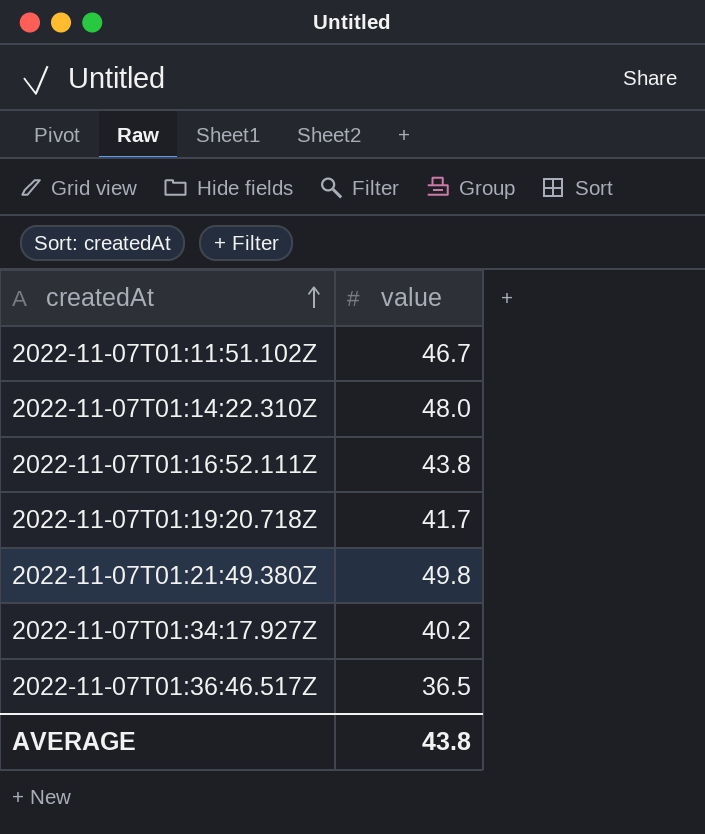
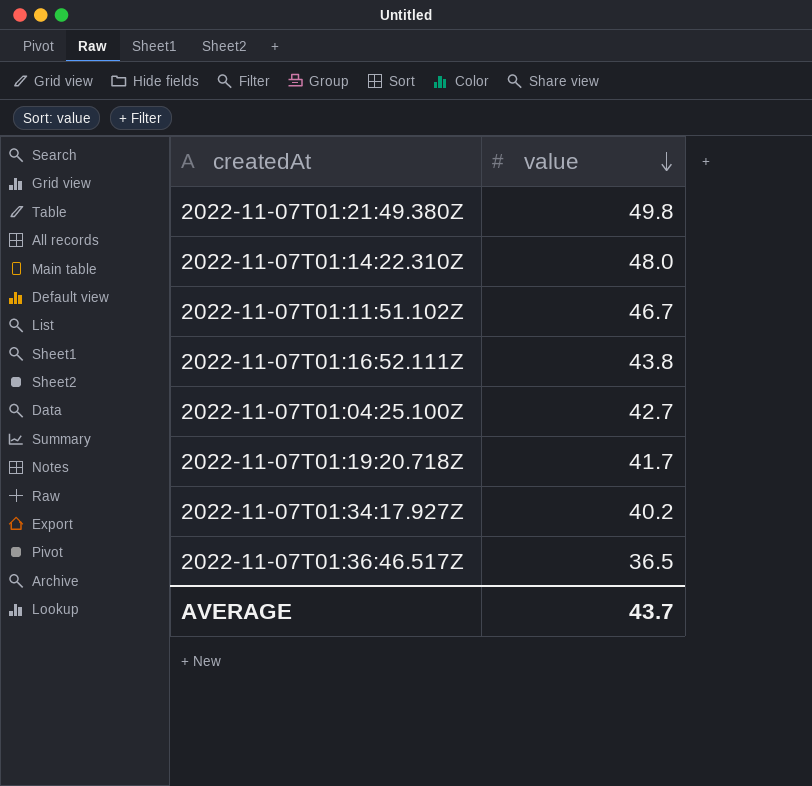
row order: createdAt ascending -> value descending
row 2022-11-07T01:04:25.100Z: none -> 42.7
AVERAGE | value: 43.8 -> 43.7

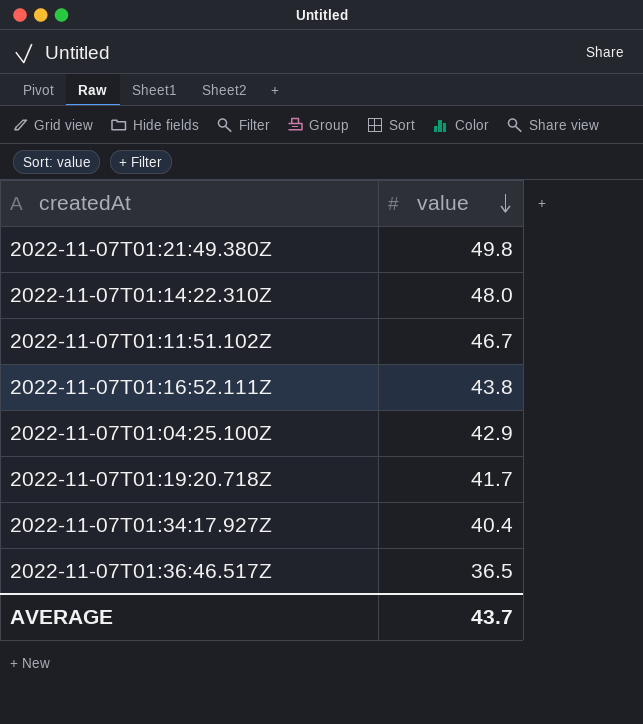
2022-11-07T01:04:25.100Z | value: 42.7 -> 42.9
2022-11-07T01:34:17.927Z | value: 40.2 -> 40.4

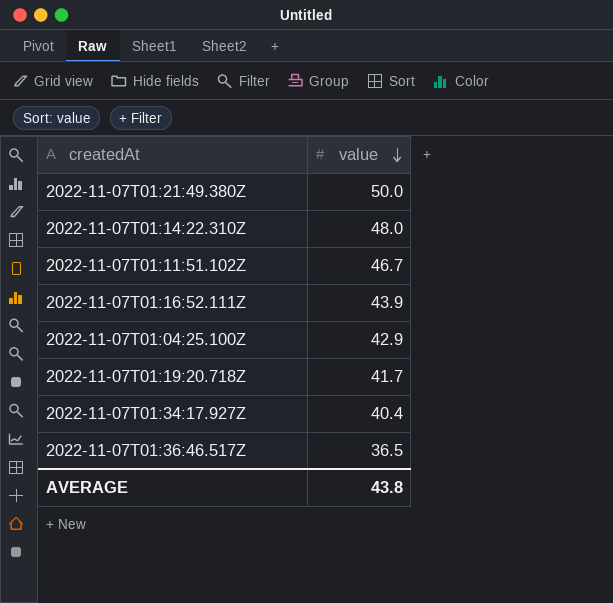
2022-11-07T01:21:49.380Z | value: 49.8 -> 50.0
2022-11-07T01:16:52.111Z | value: 43.8 -> 43.9
AVERAGE | value: 43.7 -> 43.8

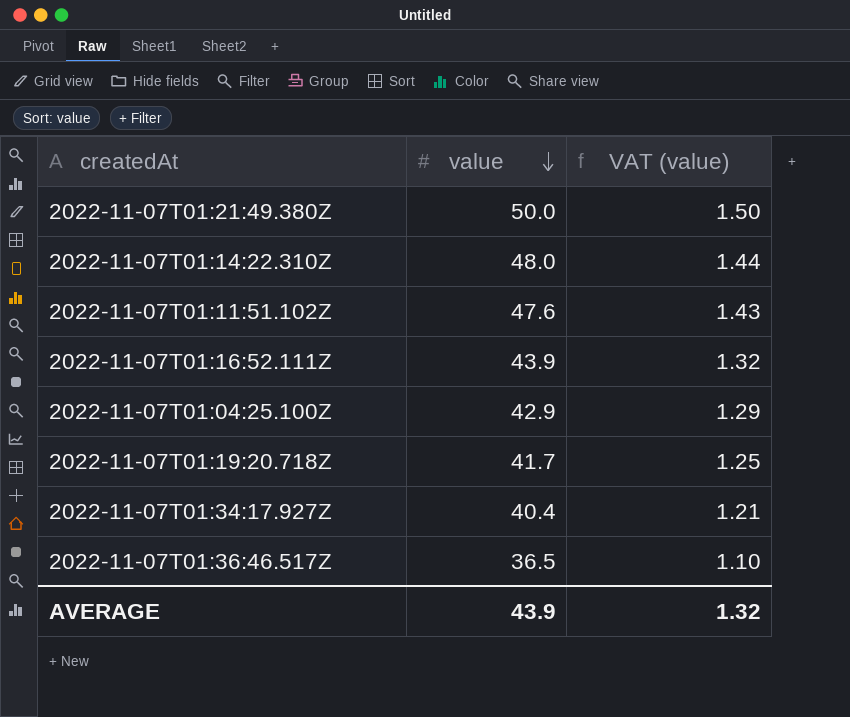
column VAT (value) | formula: none -> [value] * 0.03
2022-11-07T01:11:51.102Z | value: 46.7 -> 47.6
AVERAGE | value: 43.8 -> 43.9

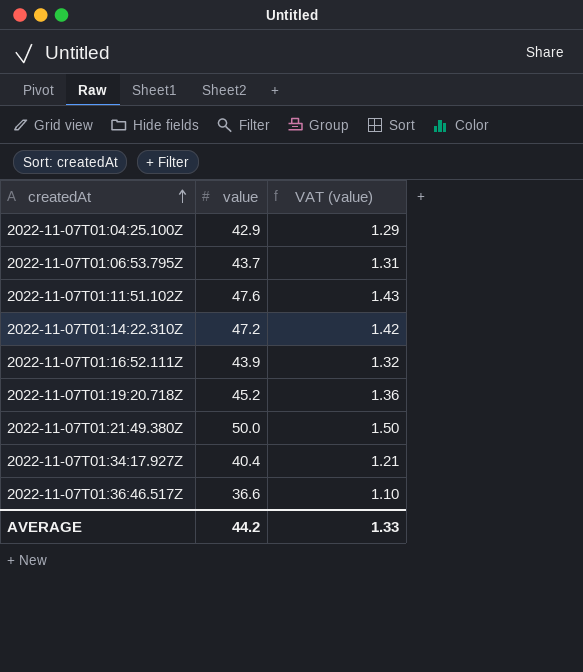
row order: value descending -> createdAt ascending
row 2022-11-07T01:06:53.795Z: none -> 43.7 | 1.31
2022-11-07T01:14:22.310Z | value: 48.0 -> 47.2
2022-11-07T01:14:22.310Z | VAT (value): 1.44 -> 1.42
2022-11-07T01:19:20.718Z | value: 41.7 -> 45.2
2022-11-07T01:19:20.718Z | VAT (value): 1.25 -> 1.36
2022-11-07T01:36:46.517Z | value: 36.5 -> 36.6
AVERAGE | value: 43.9 -> 44.2
AVERAGE | VAT (value): 1.32 -> 1.33

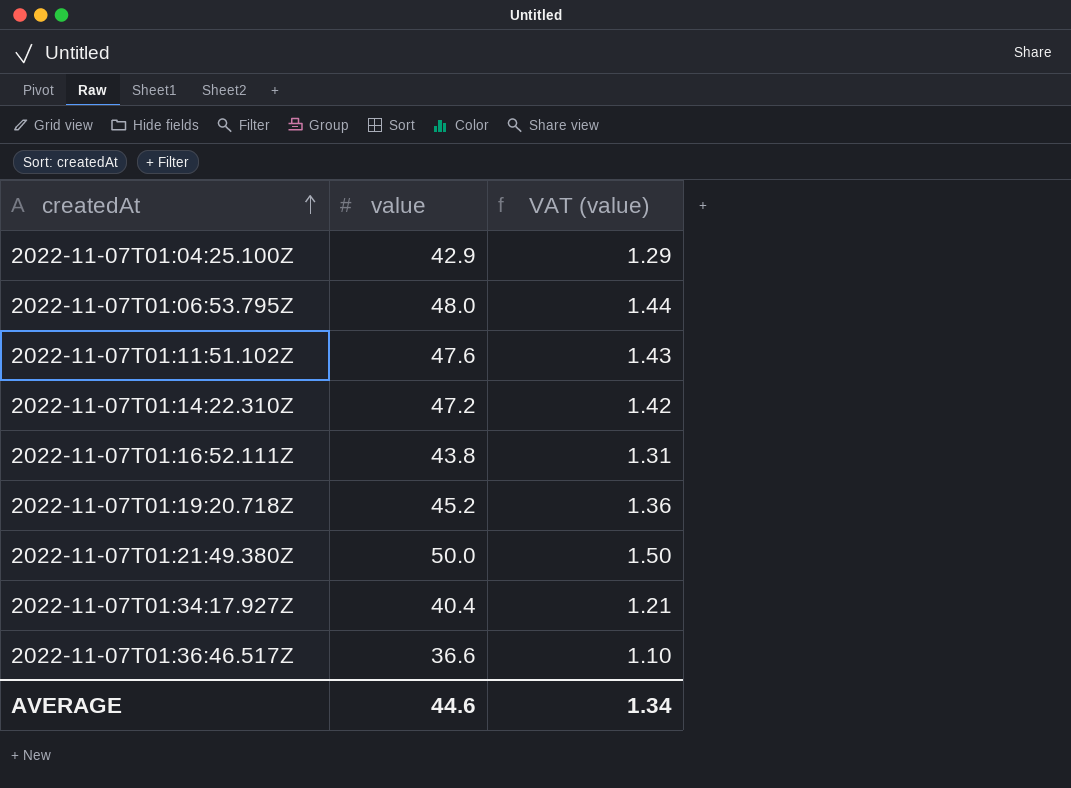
2022-11-07T01:06:53.795Z | value: 43.7 -> 48.0
2022-11-07T01:06:53.795Z | VAT (value): 1.31 -> 1.44
2022-11-07T01:16:52.111Z | value: 43.9 -> 43.8
2022-11-07T01:16:52.111Z | VAT (value): 1.32 -> 1.31
AVERAGE | value: 44.2 -> 44.6
AVERAGE | VAT (value): 1.33 -> 1.34

